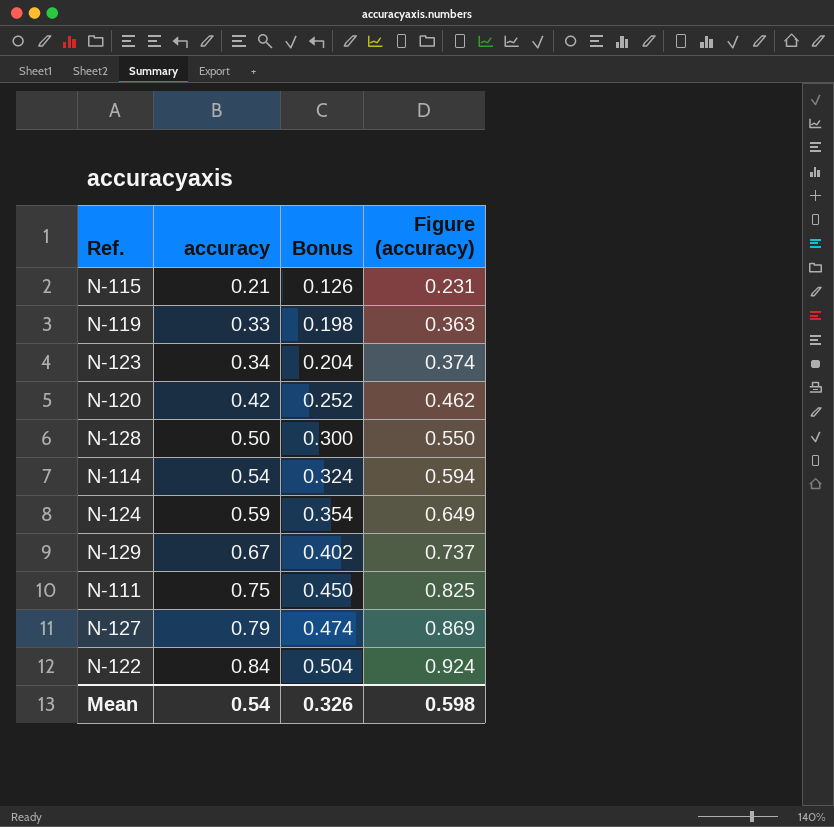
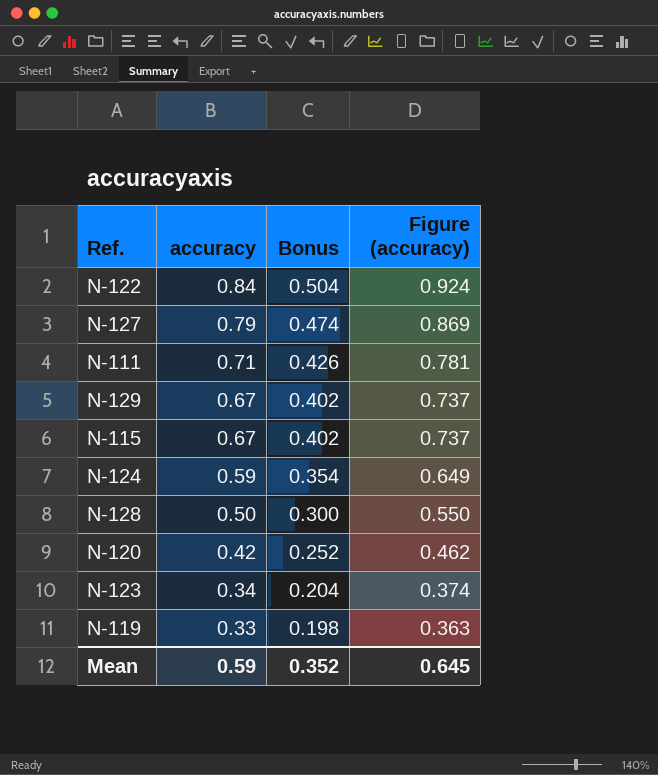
row order: accuracy ascending -> accuracy descending
row N-114: 0.54 | 0.324 | 0.594 -> none
N-111 | accuracy: 0.75 -> 0.71
N-111 | Bonus: 0.450 -> 0.426
N-111 | Figure (accuracy): 0.825 -> 0.781
N-115 | accuracy: 0.21 -> 0.67
N-115 | Bonus: 0.126 -> 0.402
N-115 | Figure (accuracy): 0.231 -> 0.737
Mean | accuracy: 0.54 -> 0.59
Mean | Bonus: 0.326 -> 0.352
Mean | Figure (accuracy): 0.598 -> 0.645

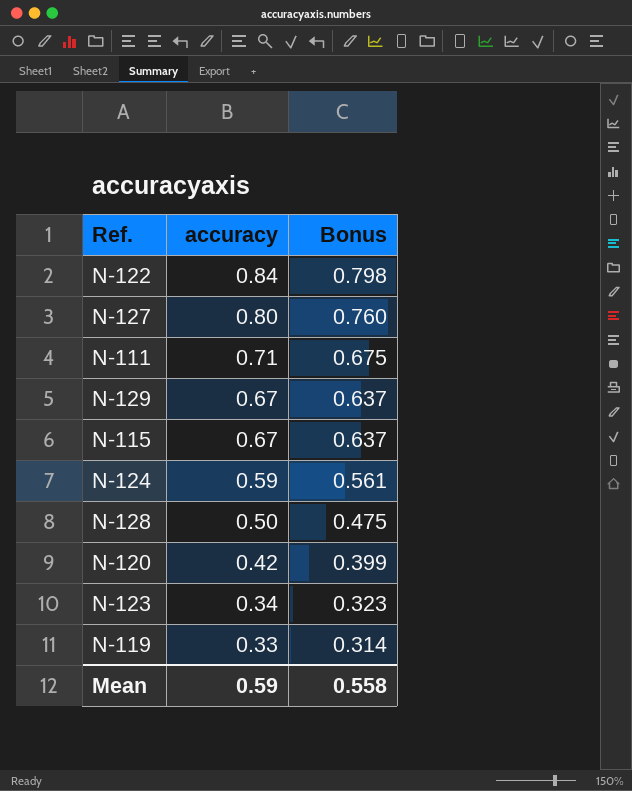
column Figure (accuracy) | formula: [accuracy] * 1.1 -> none
column Bonus | formula: [accuracy] * 0.6 -> [accuracy] * 0.95
N-127 | accuracy: 0.79 -> 0.80
Mean | Bonus: 0.352 -> 0.558

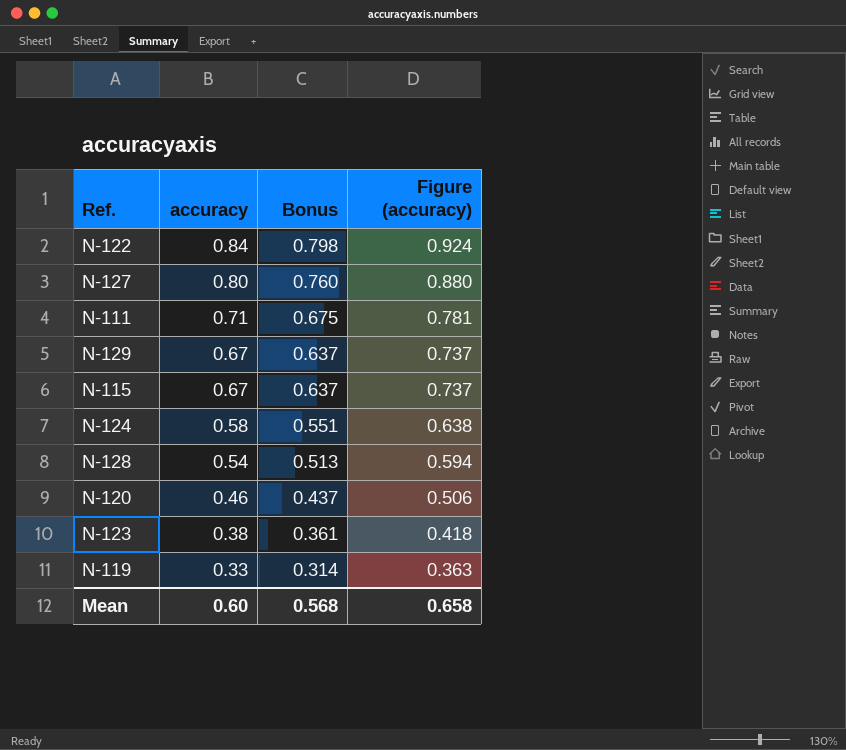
column Figure (accuracy) | formula: none -> [accuracy] * 1.1
N-124 | accuracy: 0.59 -> 0.58
N-124 | Bonus: 0.561 -> 0.551
N-128 | accuracy: 0.50 -> 0.54
N-128 | Bonus: 0.475 -> 0.513
N-120 | accuracy: 0.42 -> 0.46
N-120 | Bonus: 0.399 -> 0.437
N-123 | accuracy: 0.34 -> 0.38
N-123 | Bonus: 0.323 -> 0.361
Mean | accuracy: 0.59 -> 0.60
Mean | Bonus: 0.558 -> 0.568

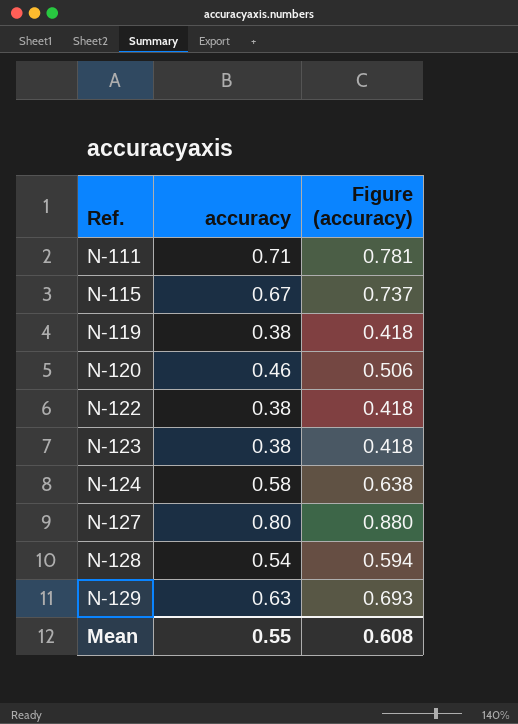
row order: accuracy descending -> Ref. ascending
column Bonus | formula: [accuracy] * 0.95 -> none
N-119 | accuracy: 0.33 -> 0.38
N-119 | Figure (accuracy): 0.363 -> 0.418
N-122 | accuracy: 0.84 -> 0.38
N-122 | Figure (accuracy): 0.924 -> 0.418
N-129 | accuracy: 0.67 -> 0.63
N-129 | Figure (accuracy): 0.737 -> 0.693
Mean | accuracy: 0.60 -> 0.55
Mean | Figure (accuracy): 0.658 -> 0.608

